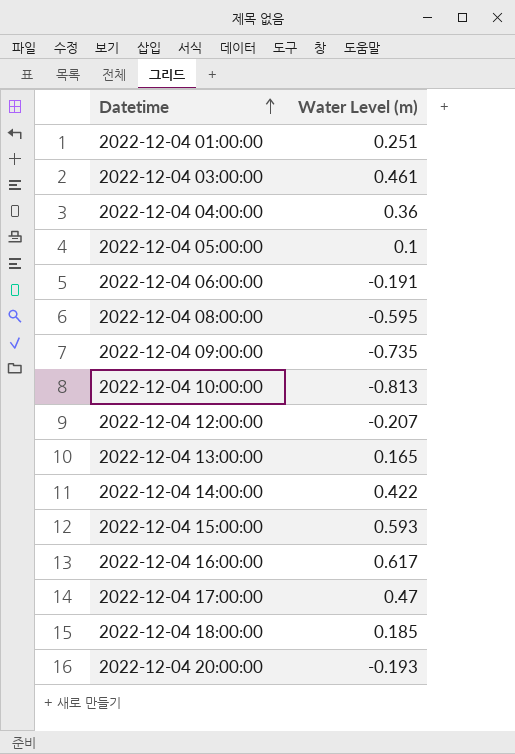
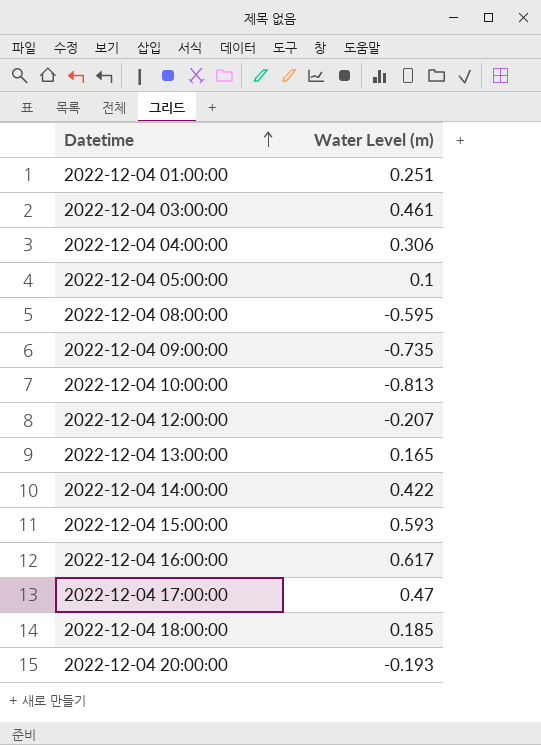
row 2022-12-04 06:00:00: -0.191 -> none
2022-12-04 04:00:00 | Water Level (m): 0.36 -> 0.306

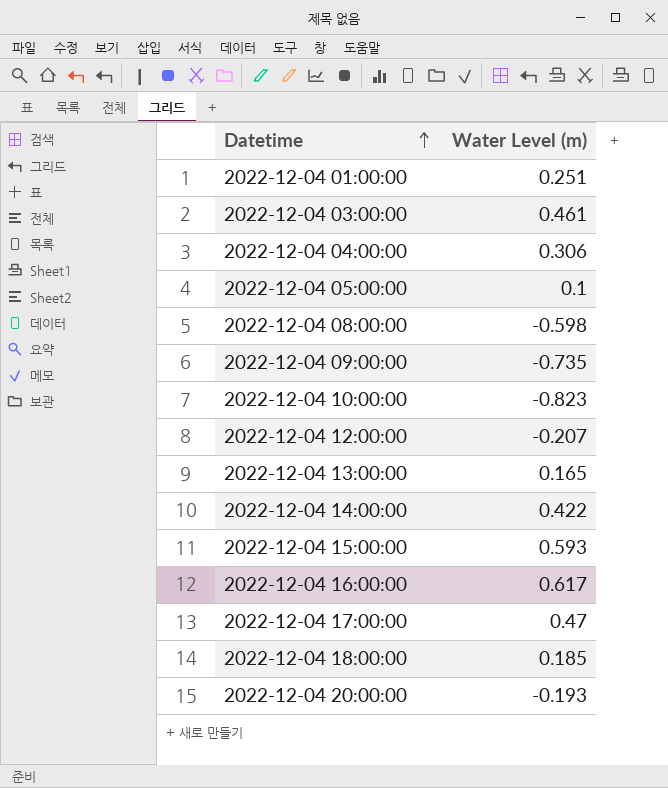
2022-12-04 08:00:00 | Water Level (m): -0.595 -> -0.598
2022-12-04 10:00:00 | Water Level (m): -0.813 -> -0.823

